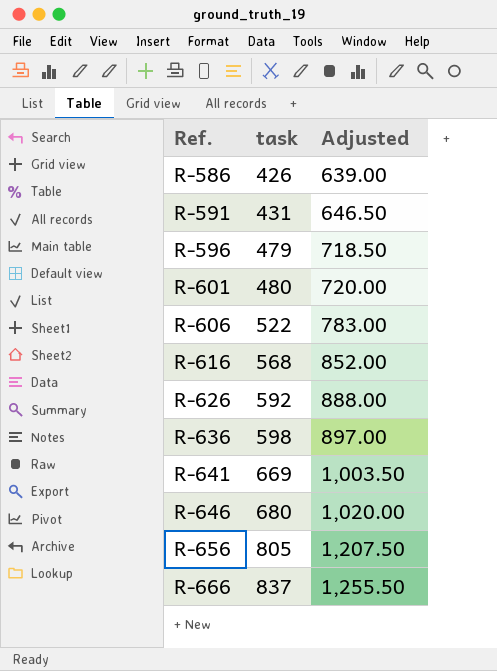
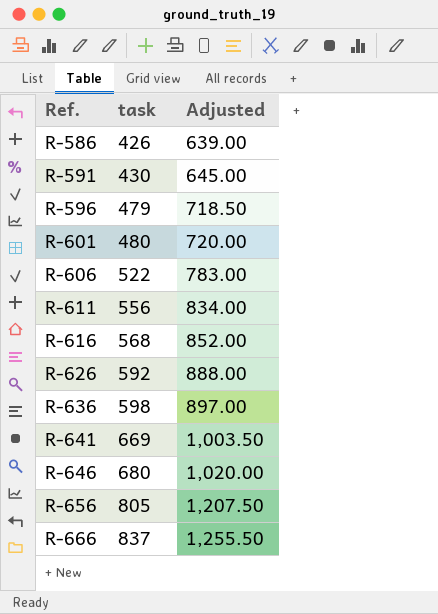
R-591 | task: 431 -> 430
R-591 | Adjusted: 646.50 -> 645.00
row R-611: none -> 556 | 834.00

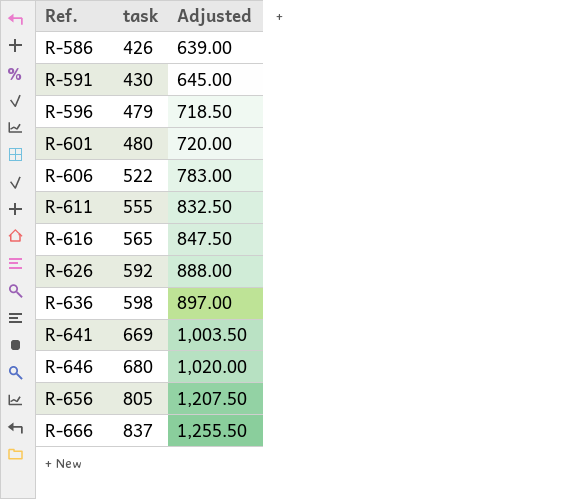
R-611 | task: 556 -> 555
R-611 | Adjusted: 834.00 -> 832.50
R-616 | task: 568 -> 565
R-616 | Adjusted: 852.00 -> 847.50

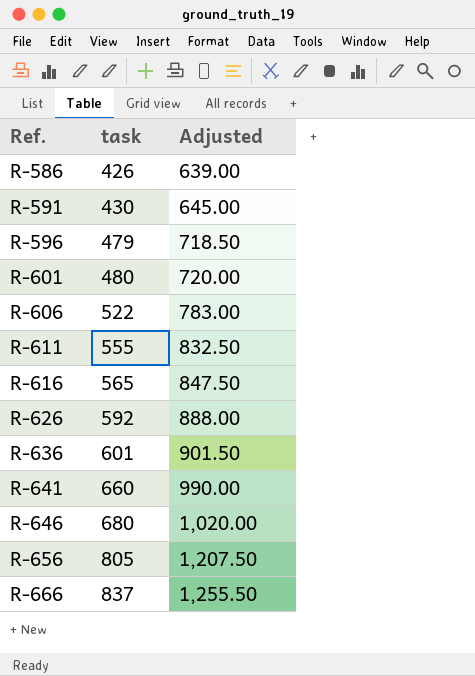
R-636 | task: 598 -> 601
R-636 | Adjusted: 897.00 -> 901.50
R-641 | task: 669 -> 660
R-641 | Adjusted: 1,003.50 -> 990.00

